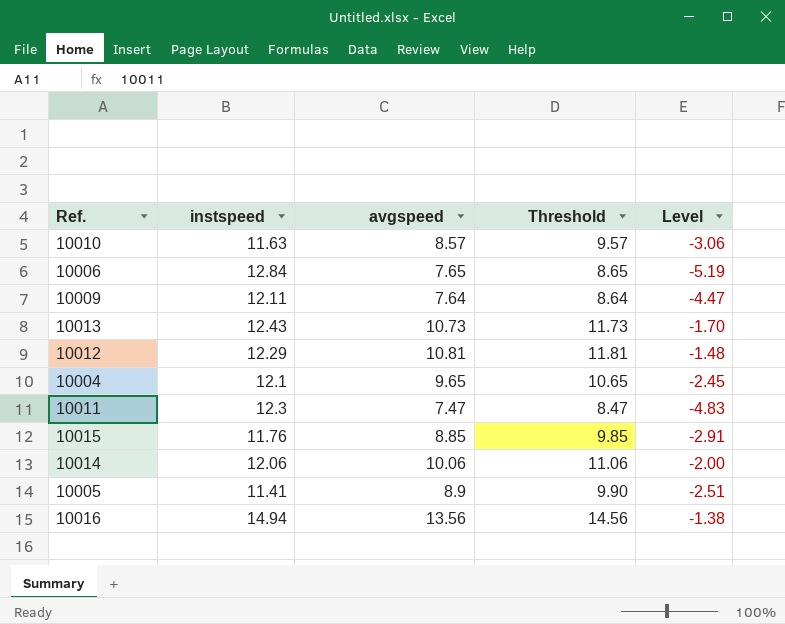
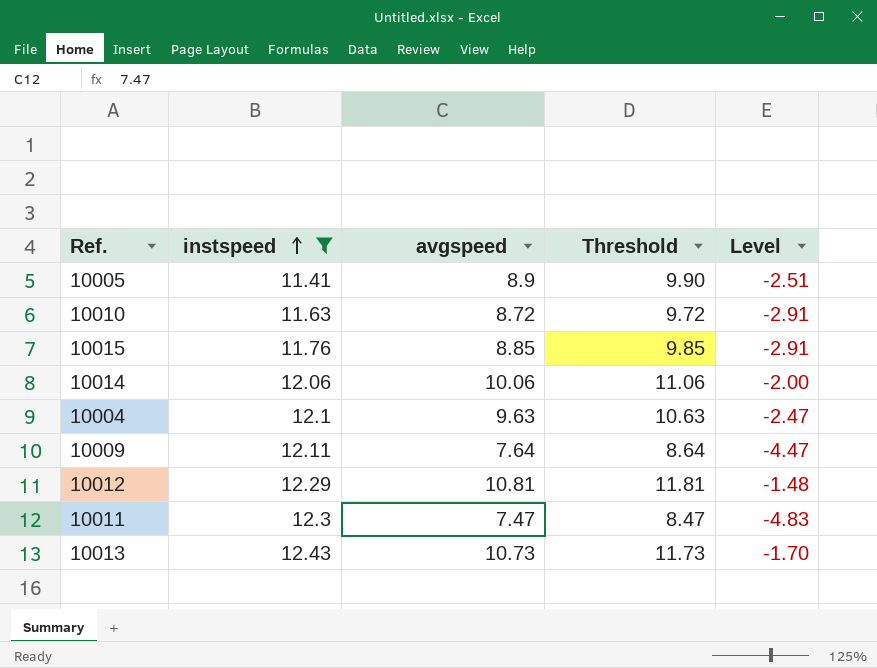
filter: none -> instspeed <= 12.43
row order: none -> instspeed ascending
10010 | avgspeed: 8.57 -> 8.72
10010 | Threshold: 9.57 -> 9.72
10010 | Level: -3.06 -> -2.91
10004 | avgspeed: 9.65 -> 9.63
10004 | Threshold: 10.65 -> 10.63
10004 | Level: -2.45 -> -2.47

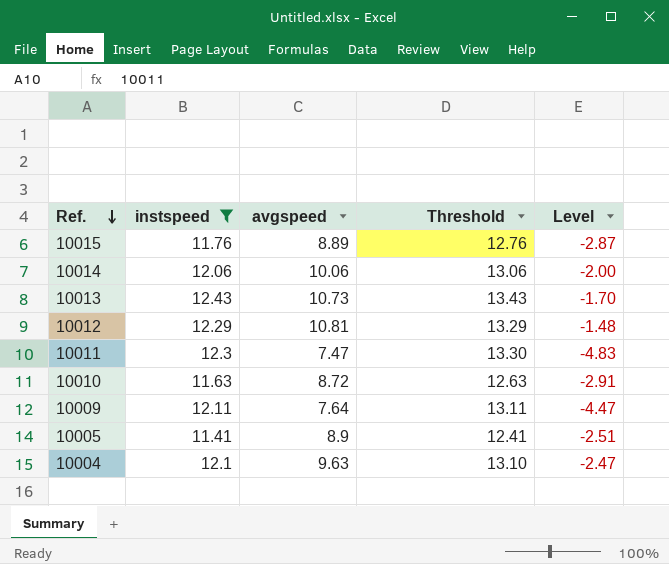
row order: instspeed ascending -> Ref. descending
column Threshold | formula: [avgspeed] + 1 -> [instspeed] + 1
10015 | avgspeed: 8.85 -> 8.89
10015 | Level: -2.91 -> -2.87

